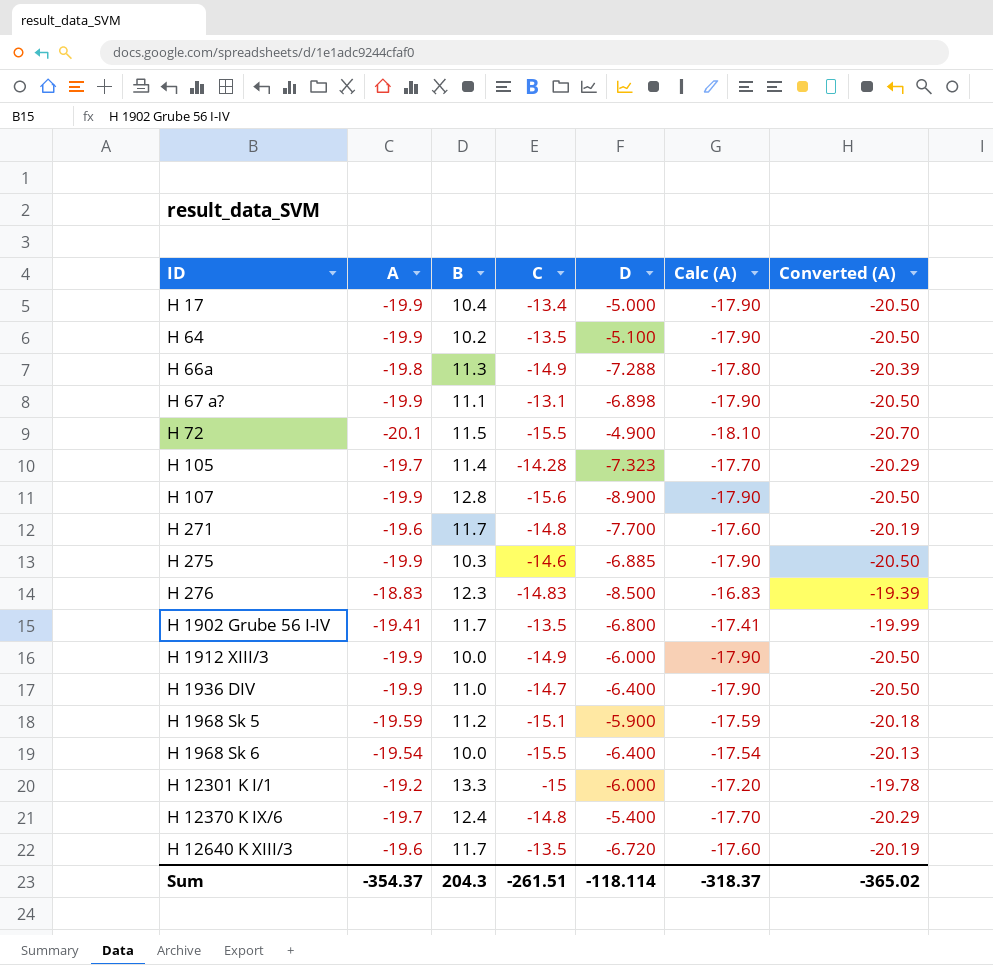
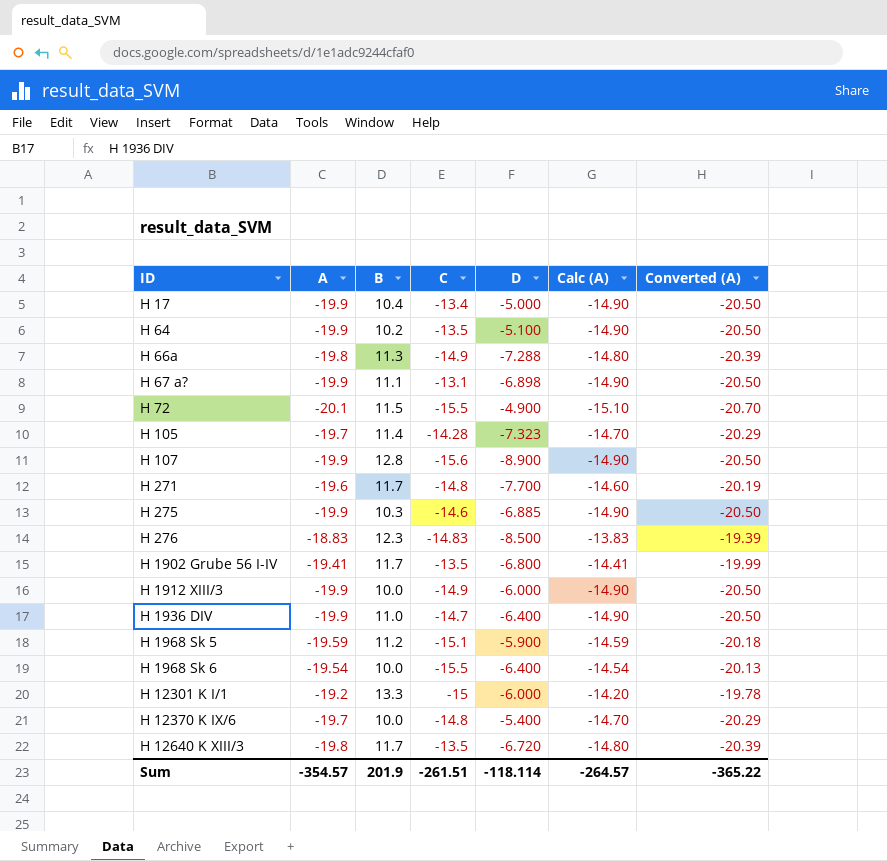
column Calc (A) | formula: [A] + 2 -> [A] + 5
H 12370 K IX/6 | B: 12.4 -> 10.0
H 12640 K XIII/3 | A: -19.6 -> -19.8
H 12640 K XIII/3 | Converted (A): -20.19 -> -20.39
Sum | A: -354.37 -> -354.57
Sum | B: 204.3 -> 201.9
Sum | Calc (A): -318.37 -> -264.57
Sum | Converted (A): -365.02 -> -365.22

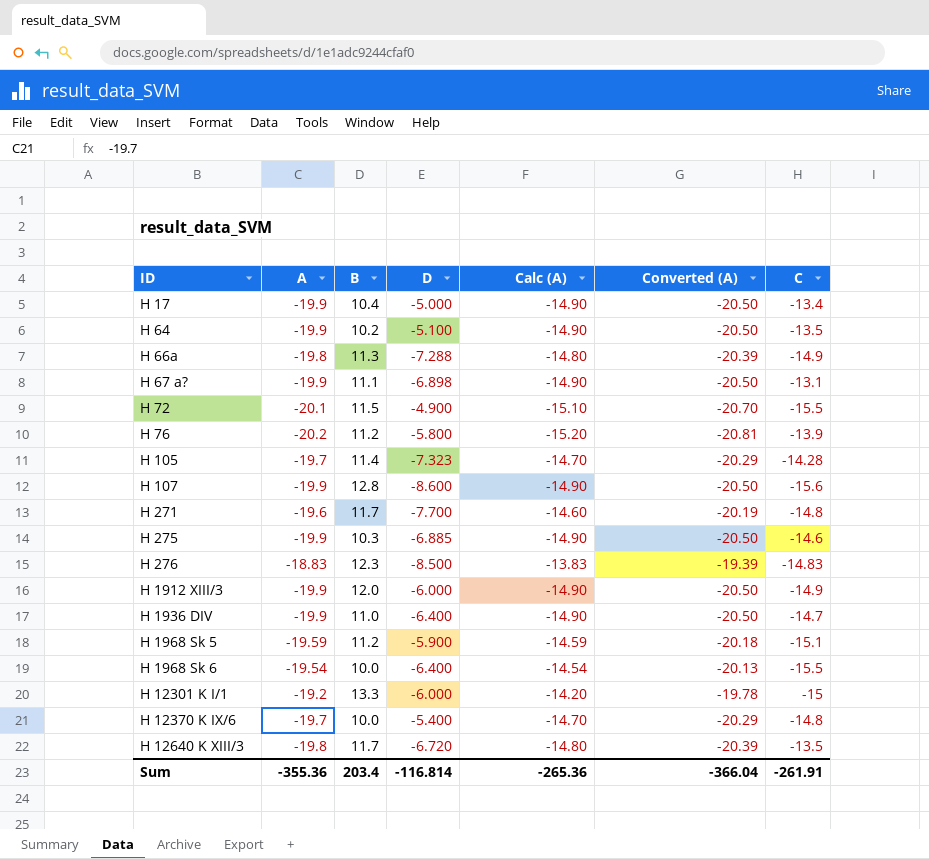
column C | position: 4 -> 7
row H 1902 Grube 56 I-IV: -19.41 | 11.7 | -13.5 | -6.800 | -14.41 | -19.99 -> none
row H 76: none -> -20.2 | 11.2 | -5.800 | -15.20 | -20.81 | -13.9
H 107 | D: -8.900 -> -8.600
H 1912 XIII/3 | B: 10.0 -> 12.0
Sum | A: -354.57 -> -355.36
Sum | B: 201.9 -> 203.4
Sum | D: -118.114 -> -116.814
Sum | Calc (A): -264.57 -> -265.36
Sum | Converted (A): -365.22 -> -366.04
Sum | C: -261.51 -> -261.91

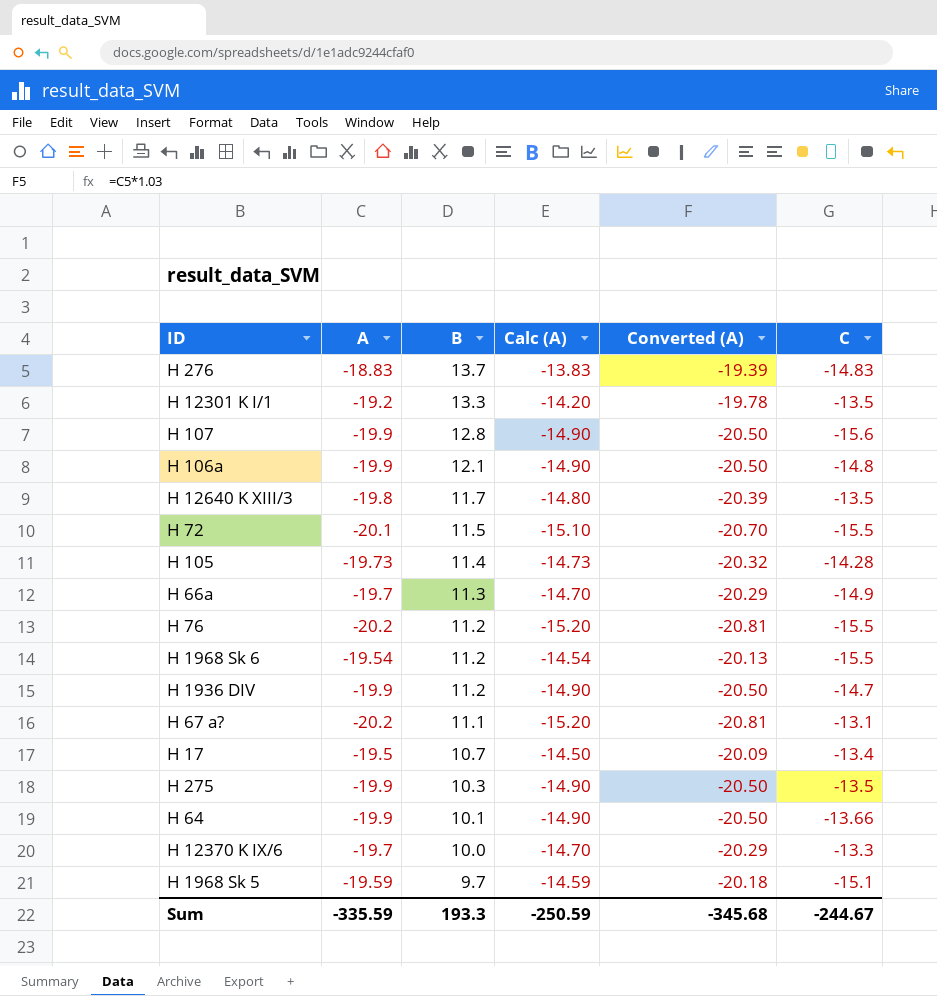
row order: ID ascending -> B descending
column D | position: 4 -> none
row H 271: -19.6 | 11.7 | -7.700 | -14.60 | -20.19 | -14.8 -> none
row H 1912 XIII/3: -19.9 | 12.0 | -6.000 | -14.90 | -20.50 | -14.9 -> none
H 276 | B: 12.3 -> 13.7
H 12301 K I/1 | C: -15 -> -13.5
row H 106a: none -> -19.9 | 12.1 | -14.90 | -20.50 | -14.8
H 105 | A: -19.7 -> -19.73
H 105 | Calc (A): -14.70 -> -14.73
H 105 | Converted (A): -20.29 -> -20.32
H 66a | A: -19.8 -> -19.7
H 66a | Calc (A): -14.80 -> -14.70
H 66a | Converted (A): -20.39 -> -20.29
H 76 | C: -13.9 -> -15.5
H 1968 Sk 6 | B: 10.0 -> 11.2
H 1936 DIV | B: 11.0 -> 11.2
H 67 a? | A: -19.9 -> -20.2
H 67 a? | Calc (A): -14.90 -> -15.20
H 67 a? | Converted (A): -20.50 -> -20.81
H 17 | A: -19.9 -> -19.5
H 17 | B: 10.4 -> 10.7
H 17 | Calc (A): -14.90 -> -14.50
H 17 | Converted (A): -20.50 -> -20.09
H 275 | C: -14.6 -> -13.5
H 64 | B: 10.2 -> 10.1
H 64 | C: -13.5 -> -13.66
H 12370 K IX/6 | C: -14.8 -> -13.3
H 1968 Sk 5 | B: 11.2 -> 9.7
Sum | A: -355.36 -> -335.59
Sum | B: 203.4 -> 193.3
Sum | Calc (A): -265.36 -> -250.59
Sum | Converted (A): -366.04 -> -345.68
Sum | C: -261.91 -> -244.67

